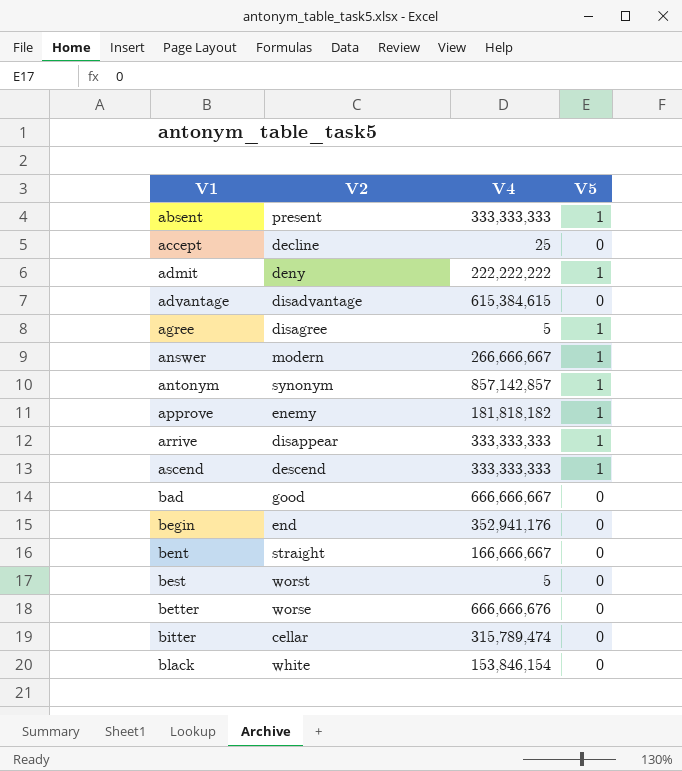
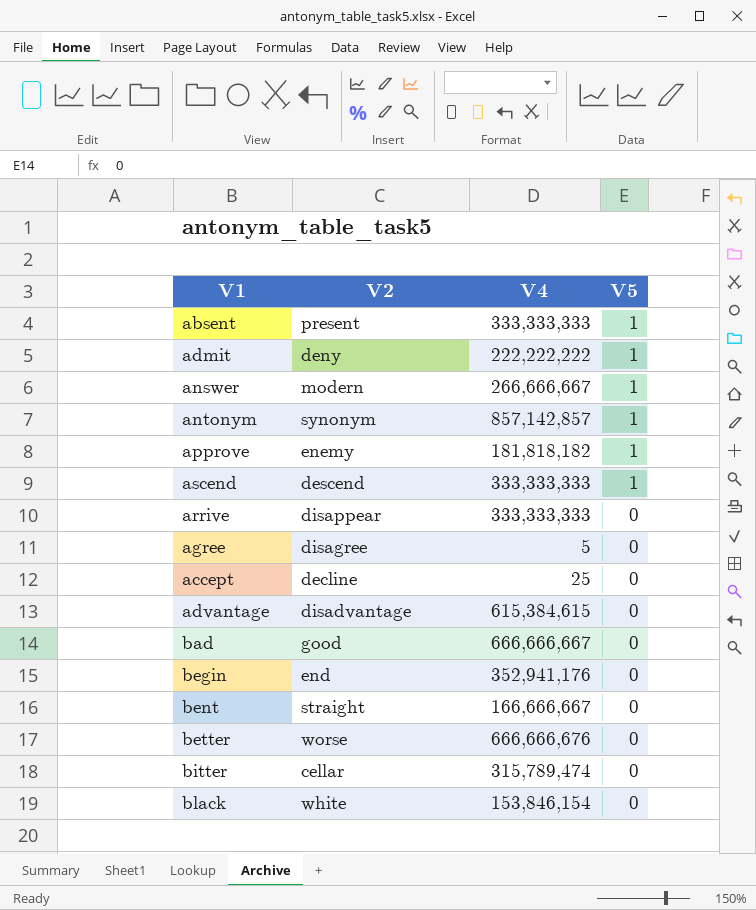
row order: V1 ascending -> V5 descending
row best: worst | 5 | 0 -> none
arrive | V5: 1 -> 0
agree | V5: 1 -> 0

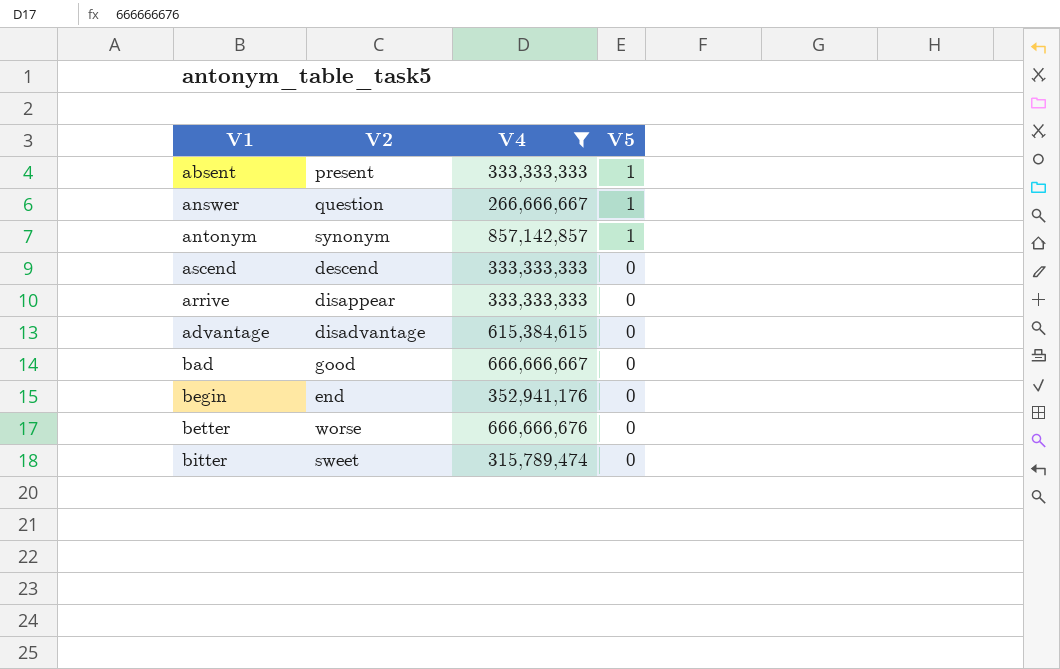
filter: none -> V4 >= 266,666,667
answer | V2: modern -> question
ascend | V5: 1 -> 0
bitter | V2: cellar -> sweet

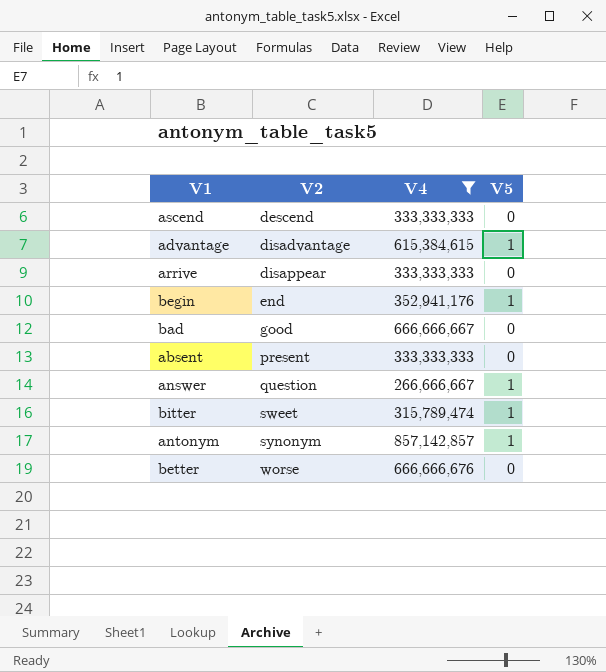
row order: V5 descending -> V2 ascending
advantage | V5: 0 -> 1
begin | V5: 0 -> 1
absent | V5: 1 -> 0
bitter | V5: 0 -> 1

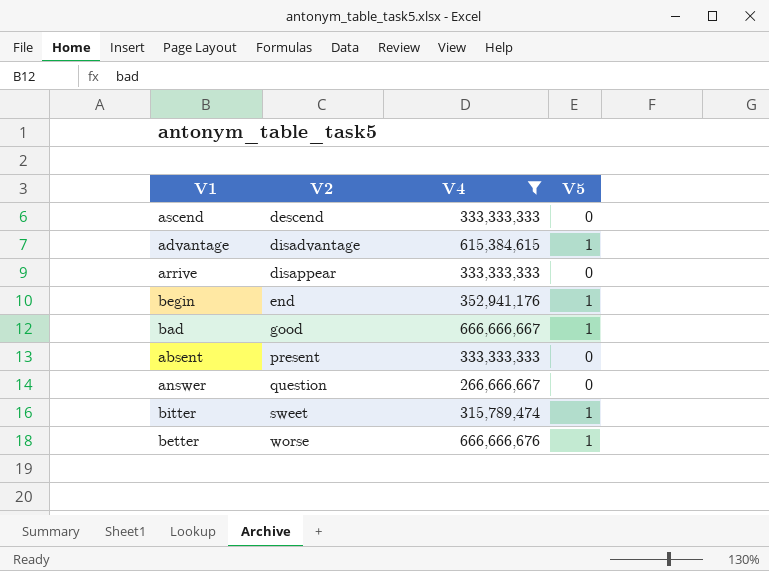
row antonym: synonym | 857,142,857 | 1 -> none
bad | V5: 0 -> 1
answer | V5: 1 -> 0
better | V5: 0 -> 1

